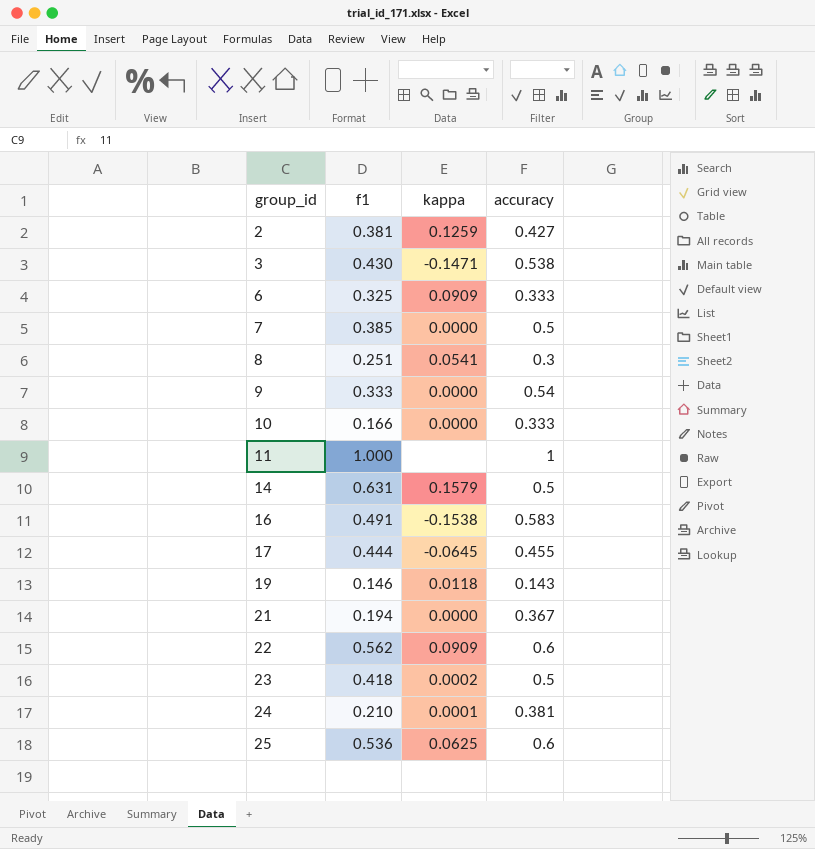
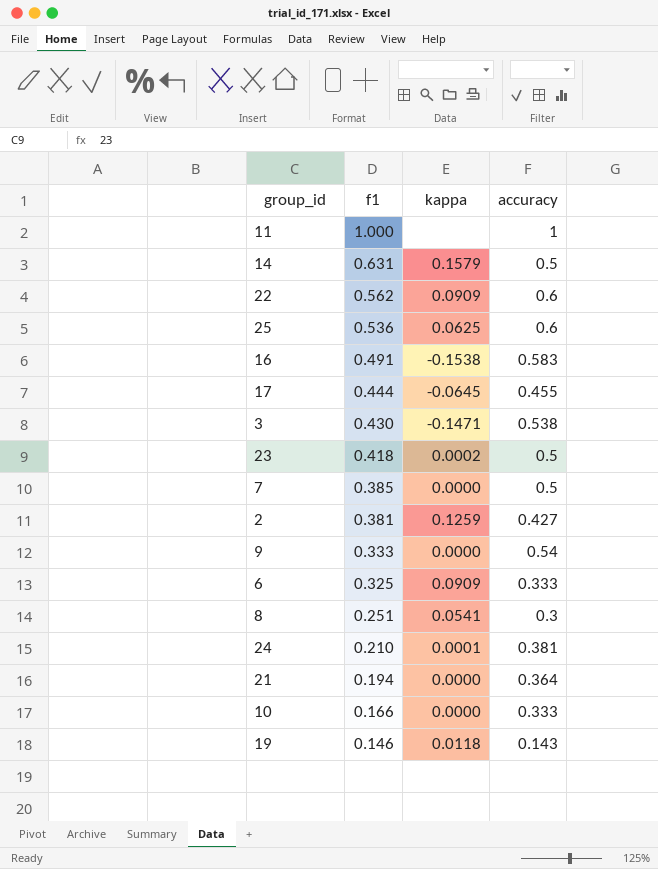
row order: group_id ascending -> f1 descending
21 | accuracy: 0.367 -> 0.364

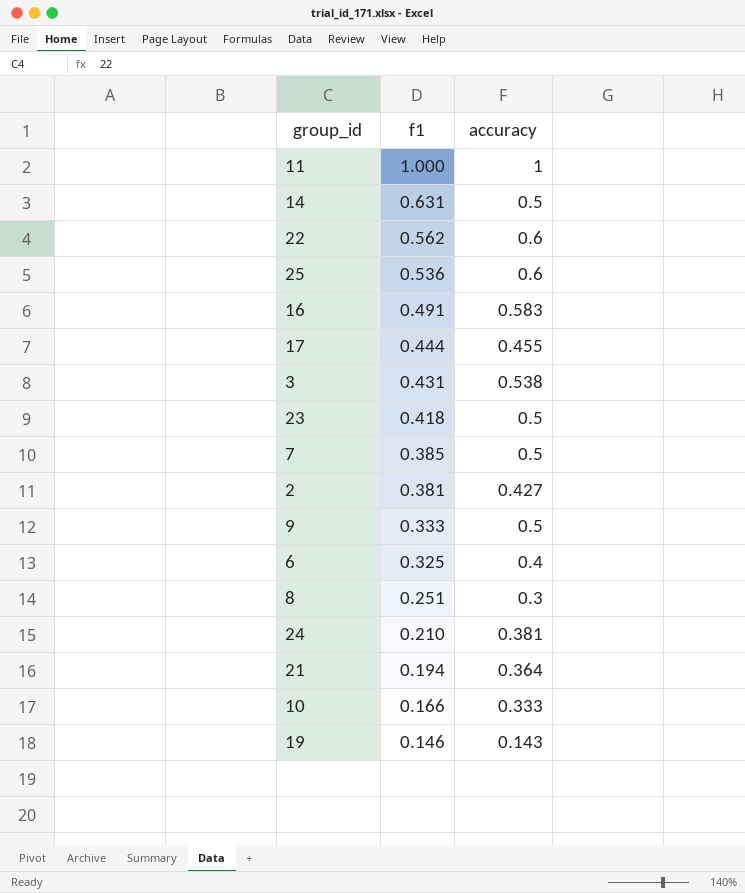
column kappa | position: 3 -> none
3 | f1: 0.430 -> 0.431
9 | accuracy: 0.54 -> 0.5
6 | accuracy: 0.333 -> 0.4

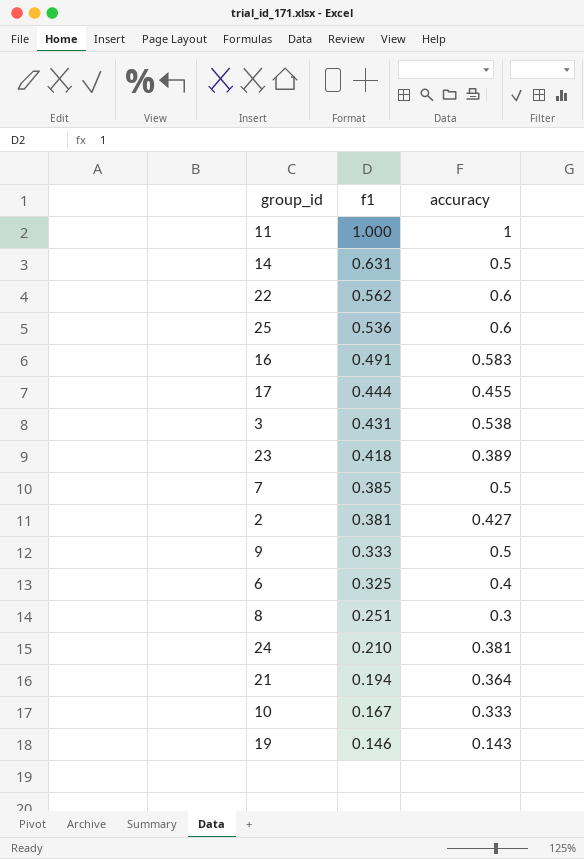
23 | accuracy: 0.5 -> 0.389
10 | f1: 0.166 -> 0.167

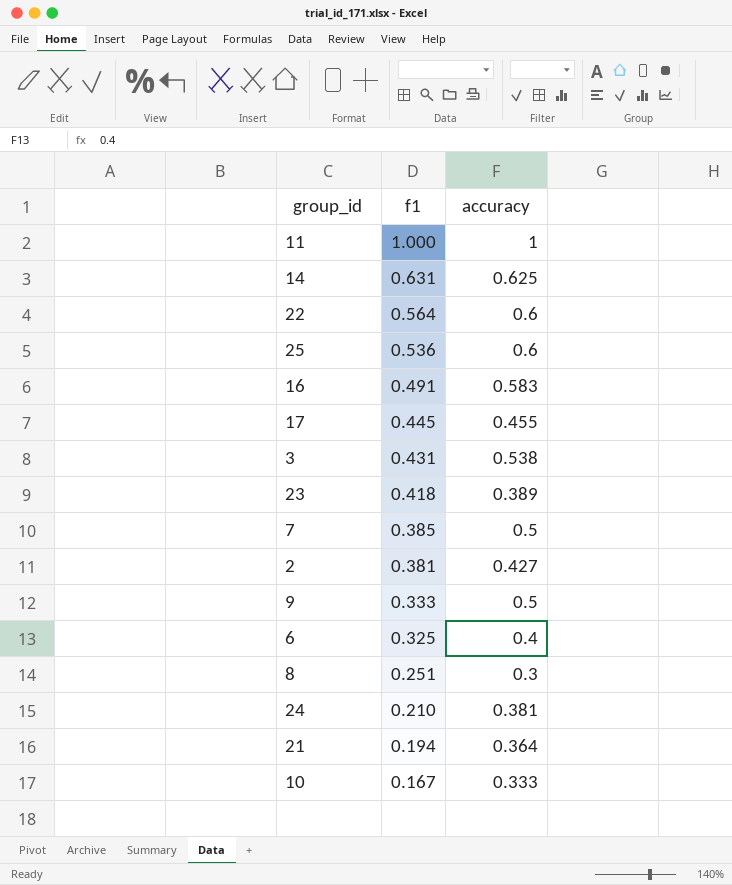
row 19: 0.146 | 0.143 -> none
14 | accuracy: 0.5 -> 0.625
22 | f1: 0.562 -> 0.564
17 | f1: 0.444 -> 0.445

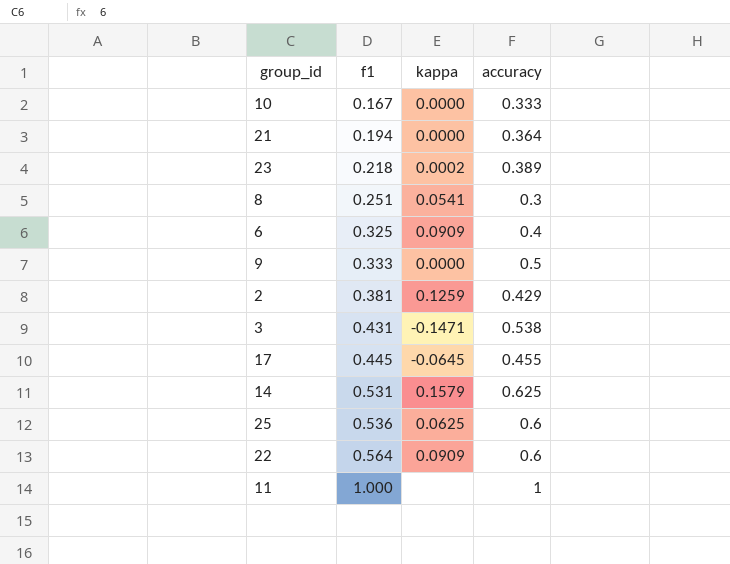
row order: f1 descending -> f1 ascending
column kappa | position: none -> 3
row 16: 0.491 | 0.583 -> none
row 7: 0.385 | 0.5 -> none
row 24: 0.210 | 0.381 -> none
23 | f1: 0.418 -> 0.218
2 | accuracy: 0.427 -> 0.429
14 | f1: 0.631 -> 0.531

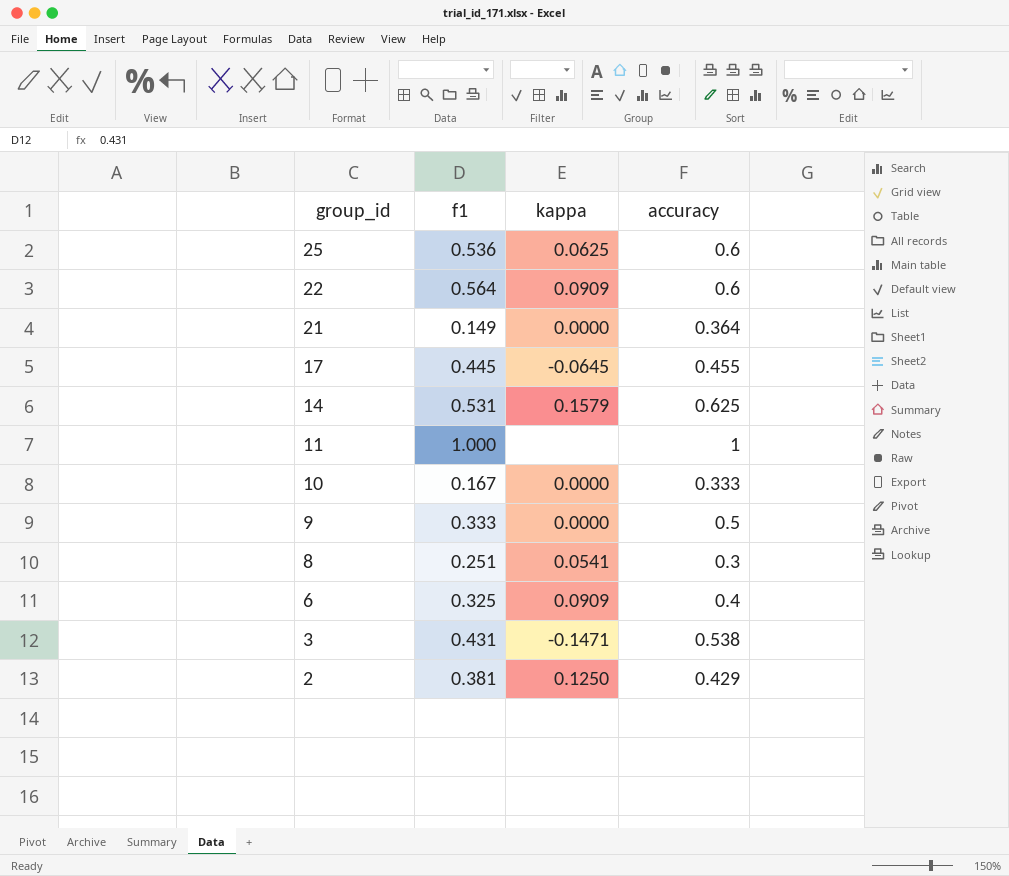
row order: f1 ascending -> group_id descending
row 23: 0.218 | 0.0002 | 0.389 -> none
21 | f1: 0.194 -> 0.149
2 | kappa: 0.1259 -> 0.1250

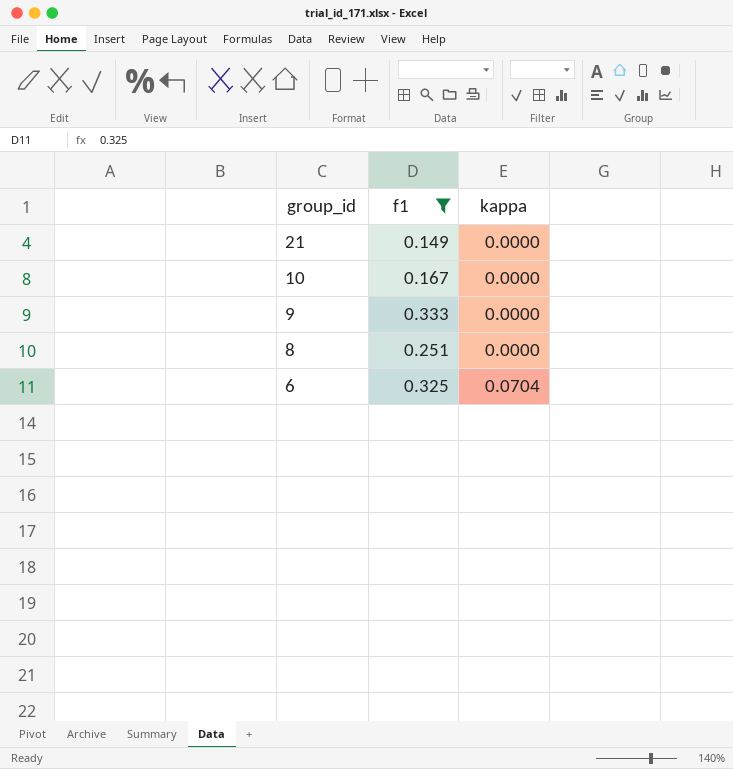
filter: none -> f1 <= 0.333
column accuracy | position: 4 -> none
8 | kappa: 0.0541 -> 0.0000
6 | kappa: 0.0909 -> 0.0704

